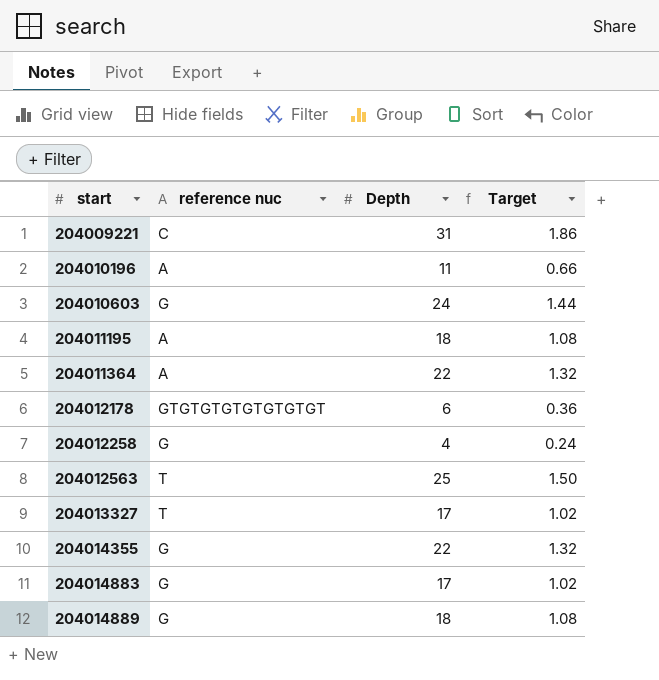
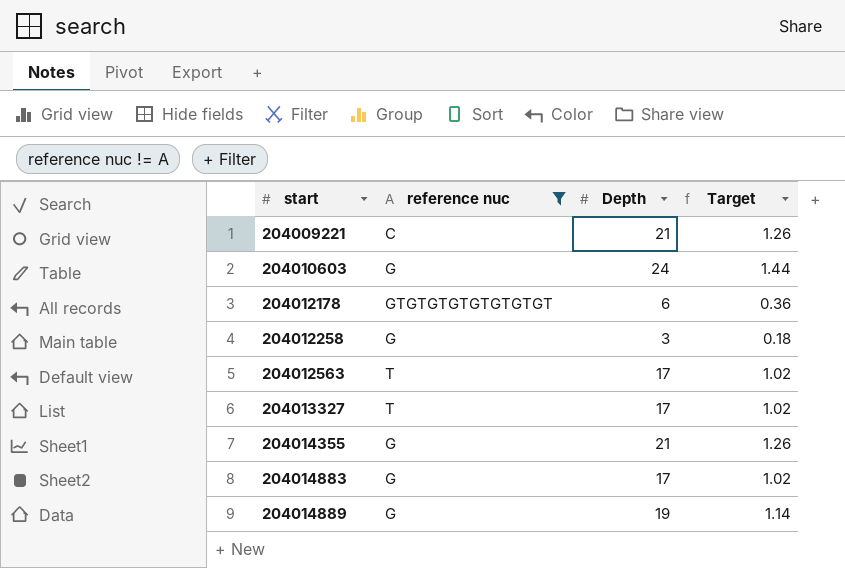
filter: none -> reference nuc != A
204009221 | Depth: 31 -> 21
204009221 | Target: 1.86 -> 1.26
204012258 | Depth: 4 -> 3
204012258 | Target: 0.24 -> 0.18
204012563 | Depth: 25 -> 17
204012563 | Target: 1.50 -> 1.02
204014355 | Depth: 22 -> 21
204014355 | Target: 1.32 -> 1.26
204014889 | Depth: 18 -> 19
204014889 | Target: 1.08 -> 1.14

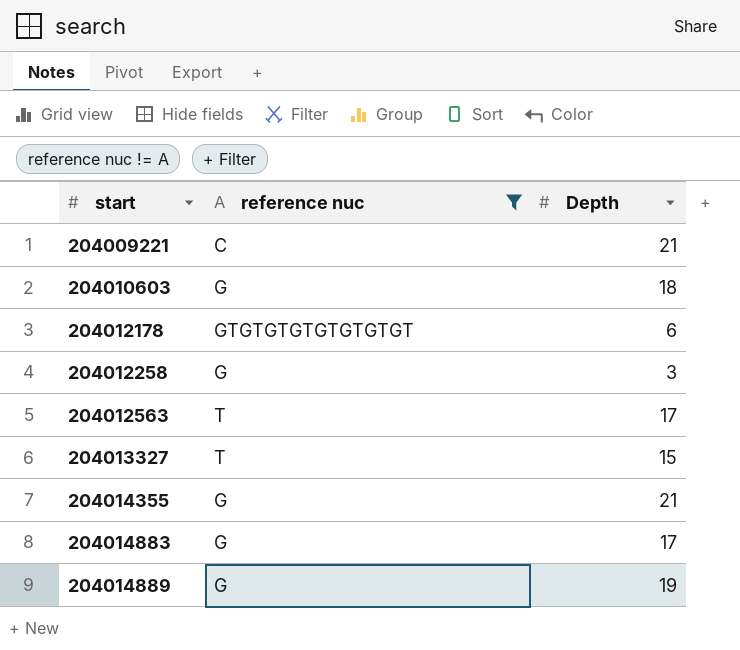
column Target | formula: [Depth] * 0.06 -> none
204010603 | Depth: 24 -> 18
204013327 | Depth: 17 -> 15

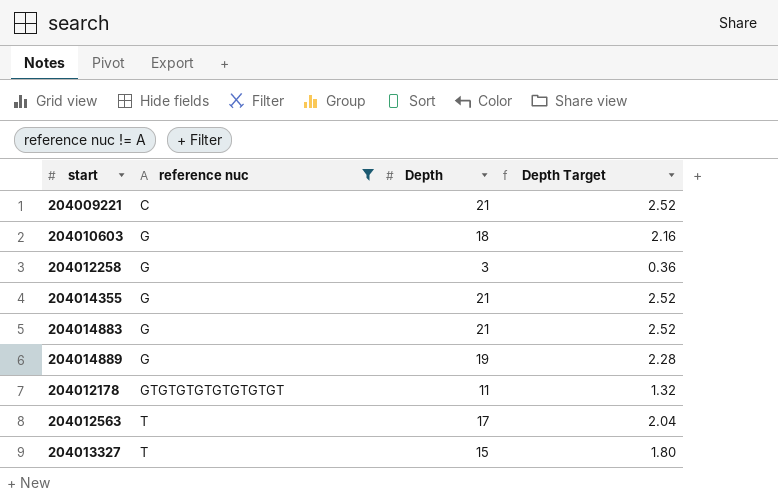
row order: start ascending -> reference nuc ascending
column Depth Target | formula: none -> [Depth] * 0.12
204014883 | Depth: 17 -> 21
204012178 | Depth: 6 -> 11

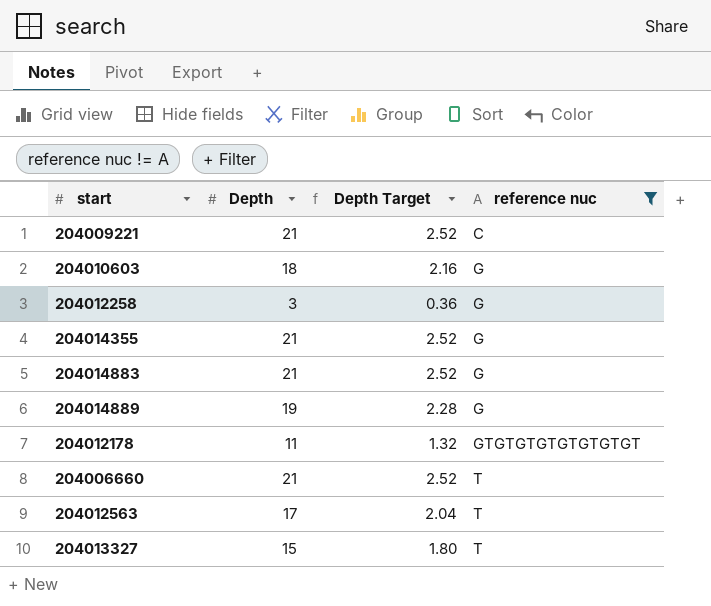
column reference nuc | position: 2 -> 4
row 204006660: none -> 21 | 2.52 | T

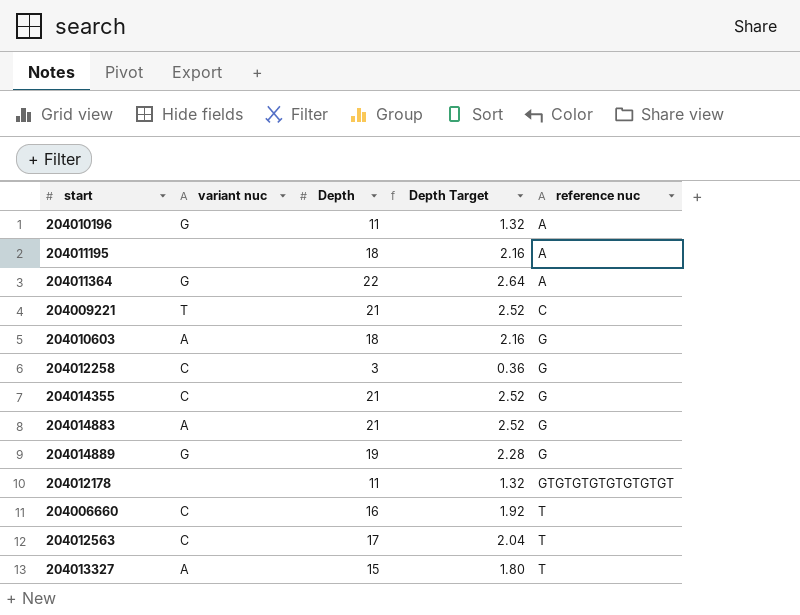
filter: reference nuc != A -> none
column variant nuc | position: none -> 2
204006660 | Depth: 21 -> 16
204006660 | Depth Target: 2.52 -> 1.92

